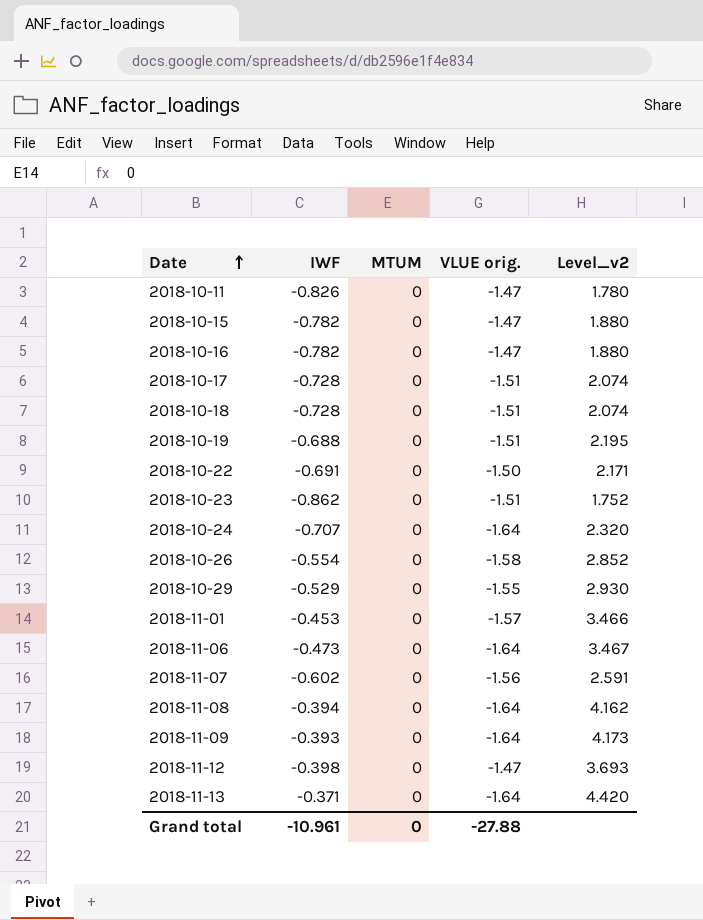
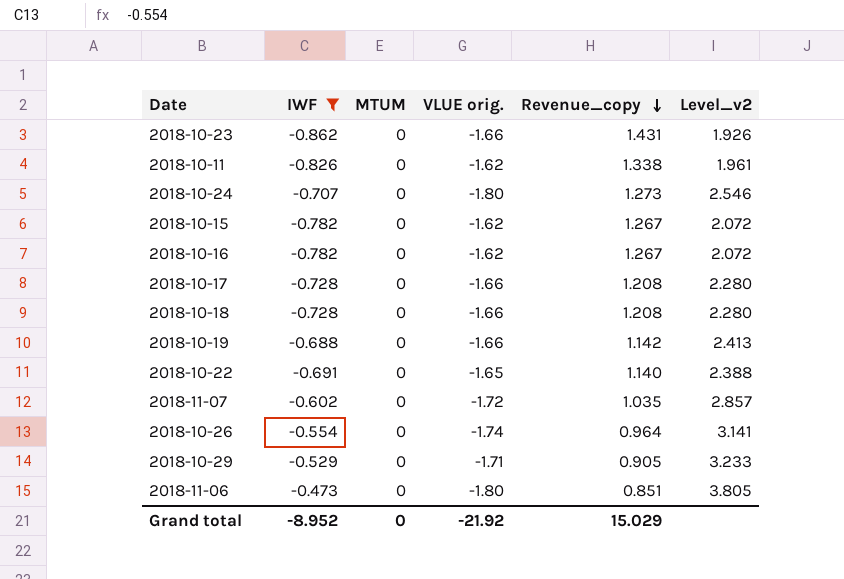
filter: none -> IWF <= -0.473
row order: Date ascending -> Revenue_copy descending
column Revenue_copy | formula: none -> [IWF] * [VLUE orig.]
2018-10-23 | VLUE orig.: -1.51 -> -1.66
2018-10-23 | Level_v2: 1.752 -> 1.926
2018-10-11 | VLUE orig.: -1.47 -> -1.62
2018-10-11 | Level_v2: 1.780 -> 1.961
2018-10-24 | VLUE orig.: -1.64 -> -1.80
2018-10-24 | Level_v2: 2.320 -> 2.546
2018-10-15 | VLUE orig.: -1.47 -> -1.62
2018-10-15 | Level_v2: 1.880 -> 2.072
2018-10-16 | VLUE orig.: -1.47 -> -1.62
2018-10-16 | Level_v2: 1.880 -> 2.072
2018-10-17 | VLUE orig.: -1.51 -> -1.66
2018-10-17 | Level_v2: 2.074 -> 2.280
2018-10-18 | VLUE orig.: -1.51 -> -1.66
2018-10-18 | Level_v2: 2.074 -> 2.280
2018-10-19 | VLUE orig.: -1.51 -> -1.66
2018-10-19 | Level_v2: 2.195 -> 2.413
2018-10-22 | VLUE orig.: -1.50 -> -1.65
2018-10-22 | Level_v2: 2.171 -> 2.388
2018-11-07 | VLUE orig.: -1.56 -> -1.72
2018-11-07 | Level_v2: 2.591 -> 2.857
2018-10-26 | VLUE orig.: -1.58 -> -1.74
2018-10-26 | Level_v2: 2.852 -> 3.141
2018-10-29 | VLUE orig.: -1.55 -> -1.71
2018-10-29 | Level_v2: 2.930 -> 3.233
2018-11-06 | VLUE orig.: -1.64 -> -1.80
2018-11-06 | Level_v2: 3.467 -> 3.805
Grand total | IWF: -10.961 -> -8.952
Grand total | VLUE orig.: -27.88 -> -21.92

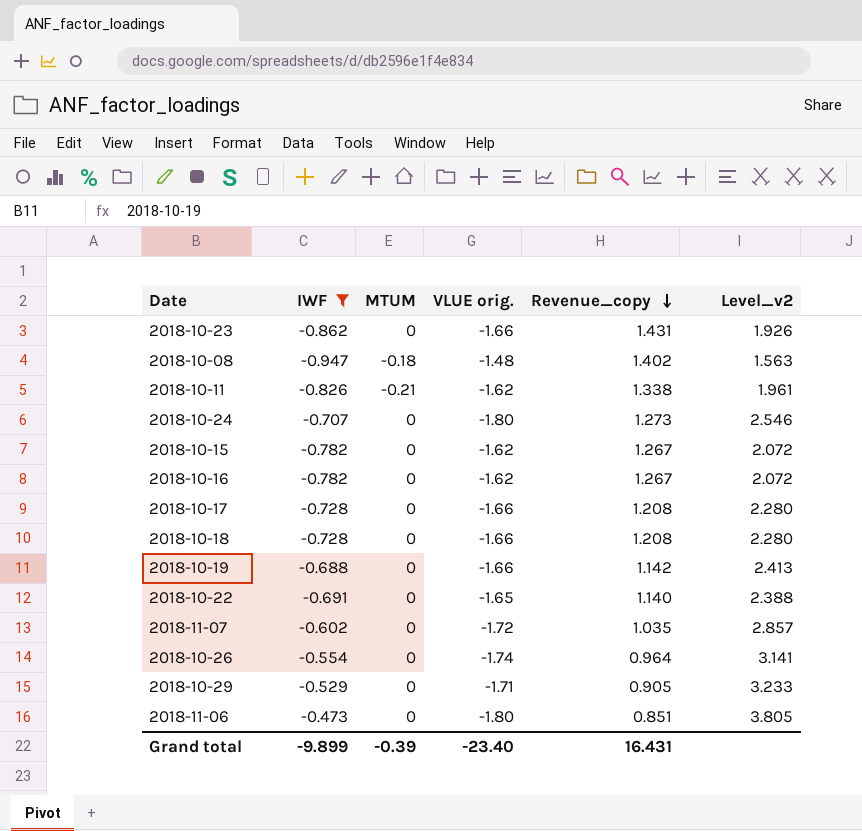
row 2018-10-08: none -> -0.947 | -0.18 | -1.48 | 1.402 | 1.563
2018-10-11 | MTUM: 0 -> -0.21
Grand total | IWF: -8.952 -> -9.899
Grand total | MTUM: 0 -> -0.39
Grand total | VLUE orig.: -21.92 -> -23.40
Grand total | Revenue_copy: 15.029 -> 16.431

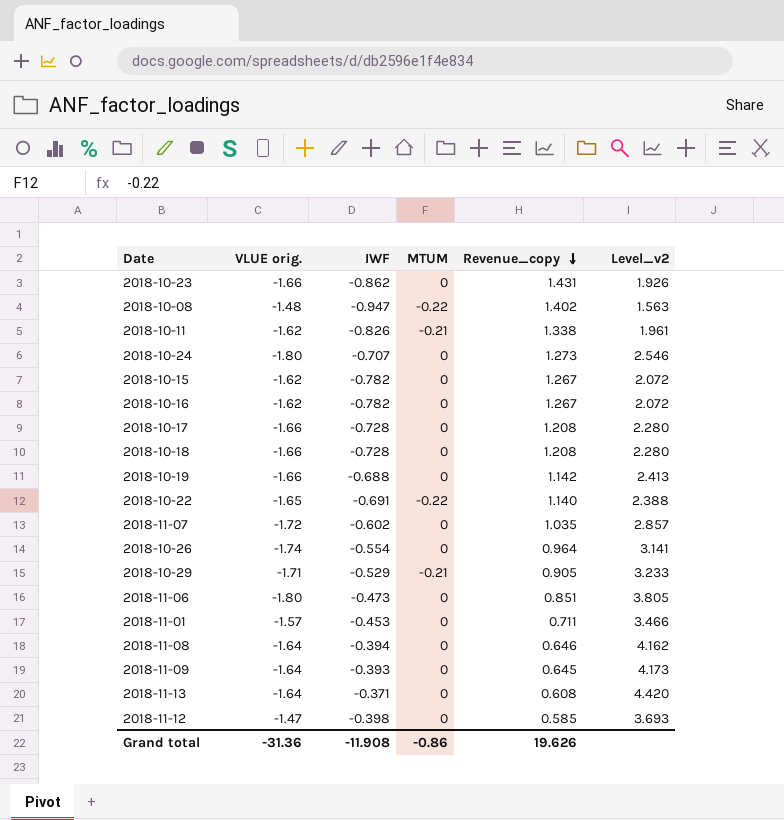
filter: IWF <= -0.473 -> none
column VLUE orig. | position: 4 -> 2
2018-10-08 | MTUM: -0.18 -> -0.22
2018-10-22 | MTUM: 0 -> -0.22
2018-10-29 | MTUM: 0 -> -0.21
Grand total | VLUE orig.: -23.40 -> -31.36
Grand total | IWF: -9.899 -> -11.908
Grand total | MTUM: -0.39 -> -0.86
Grand total | Revenue_copy: 16.431 -> 19.626

